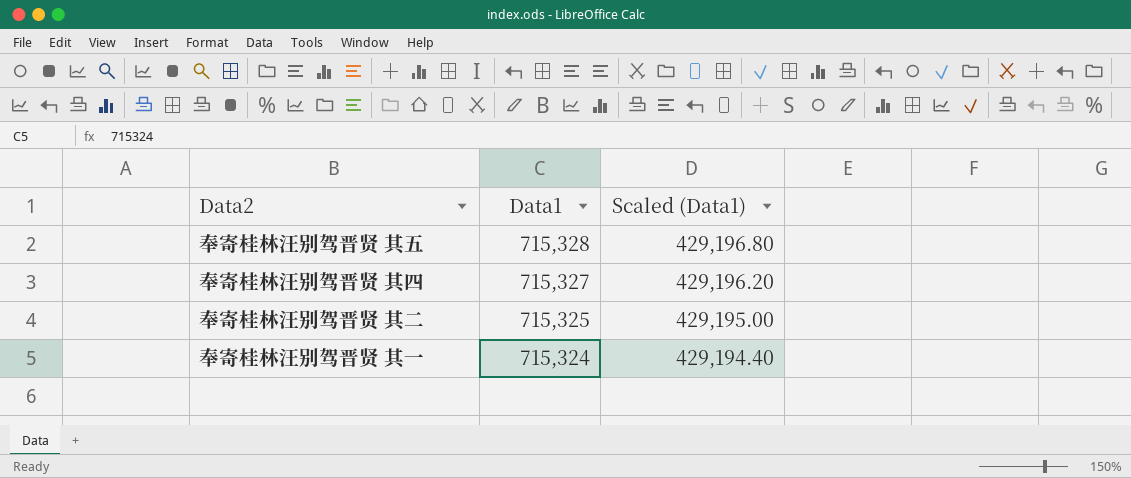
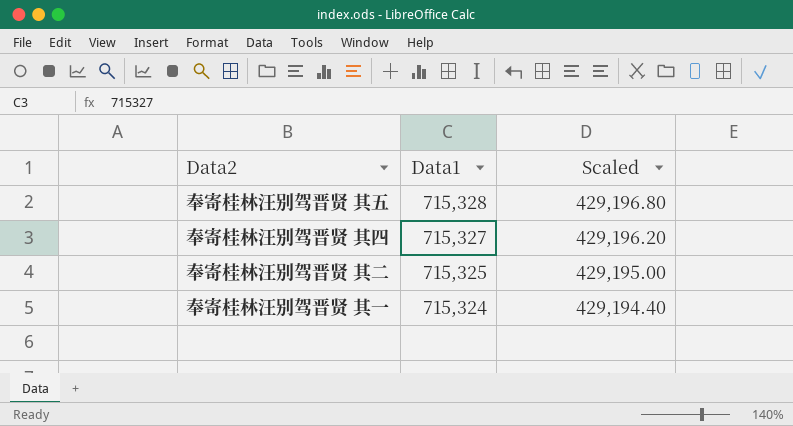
column name: Scaled (Data1) -> Scaled

